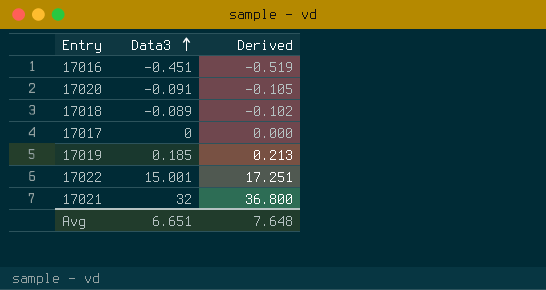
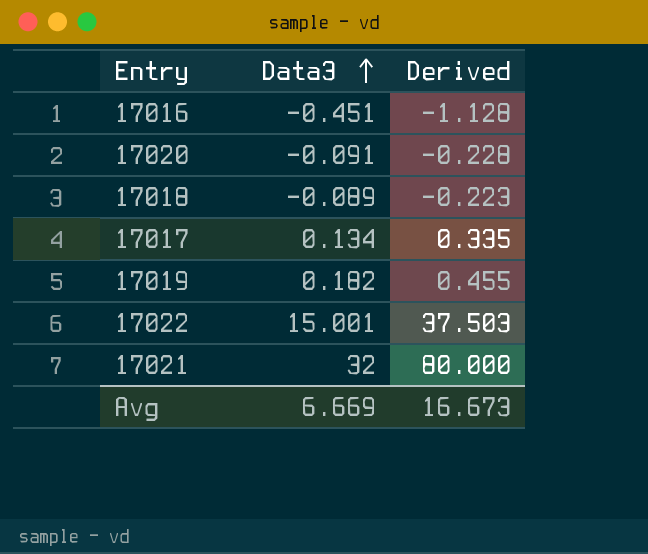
column Derived | formula: [Data3] * 1.15 -> [Data3] * 2.5
17017 | Data3: 0 -> 0.134
17019 | Data3: 0.185 -> 0.182
Avg | Data3: 6.651 -> 6.669
Avg | Derived: 7.648 -> 16.673

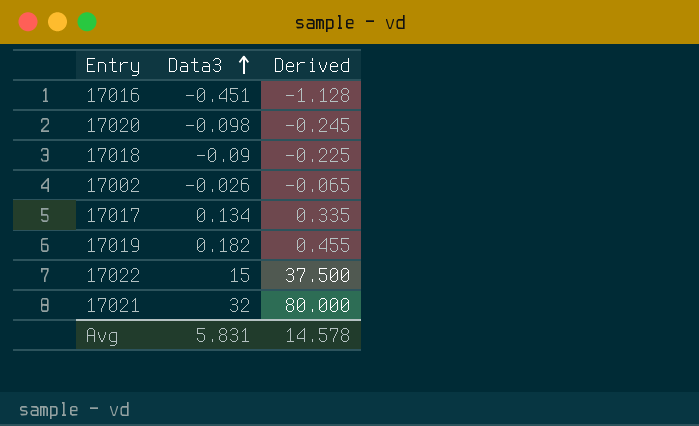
17020 | Data3: -0.091 -> -0.098
17020 | Derived: -0.228 -> -0.245
17018 | Data3: -0.089 -> -0.09
17018 | Derived: -0.223 -> -0.225
row 17002: none -> -0.026 | -0.065
17022 | Data3: 15.001 -> 15
17022 | Derived: 37.503 -> 37.500
Avg | Data3: 6.669 -> 5.831
Avg | Derived: 16.673 -> 14.578

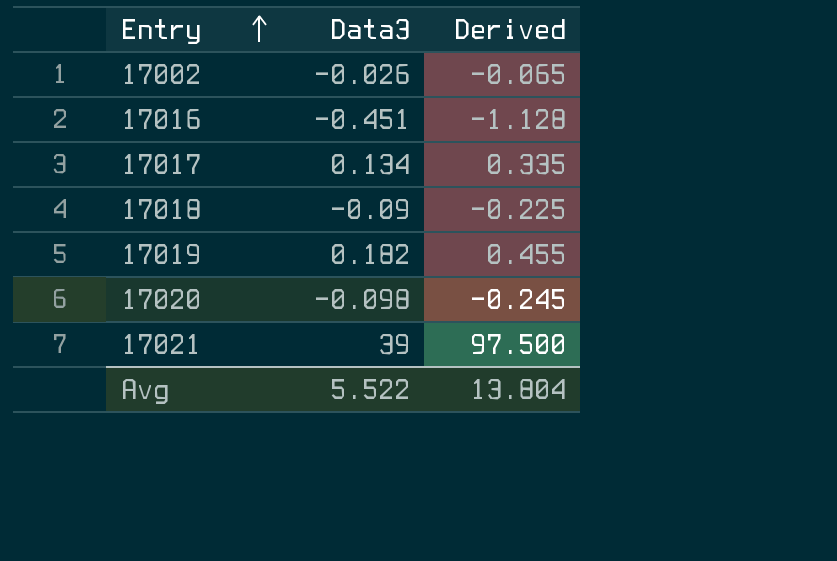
row order: Data3 ascending -> Entry ascending
row 17022: 15 | 37.500 -> none
17021 | Data3: 32 -> 39
17021 | Derived: 80.000 -> 97.500
Avg | Data3: 5.831 -> 5.522
Avg | Derived: 14.578 -> 13.804

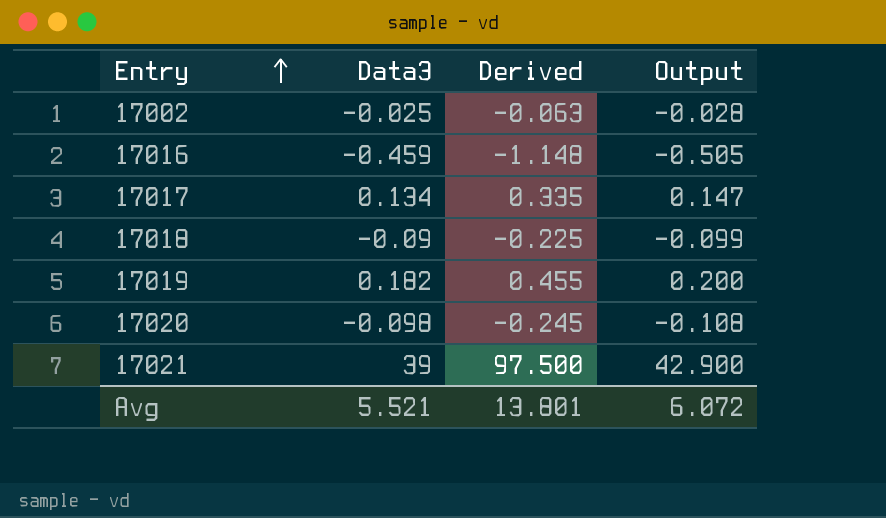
column Output | formula: none -> [Data3] * 1.1
17002 | Data3: -0.026 -> -0.025
17002 | Derived: -0.065 -> -0.063
17016 | Data3: -0.451 -> -0.459
17016 | Derived: -1.128 -> -1.148
Avg | Data3: 5.522 -> 5.521
Avg | Derived: 13.804 -> 13.801

